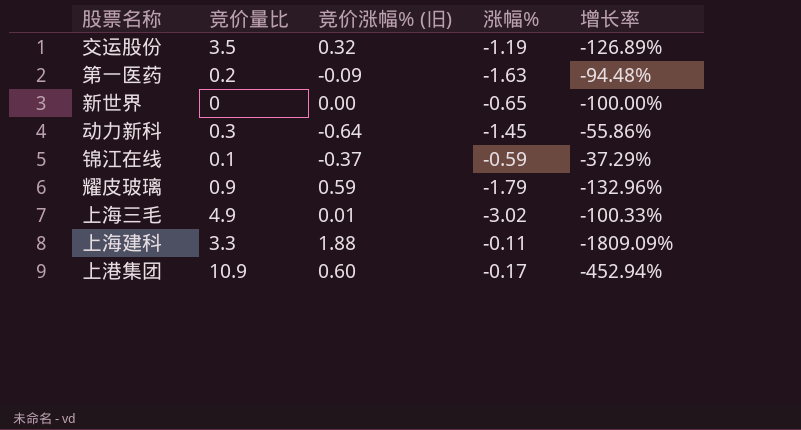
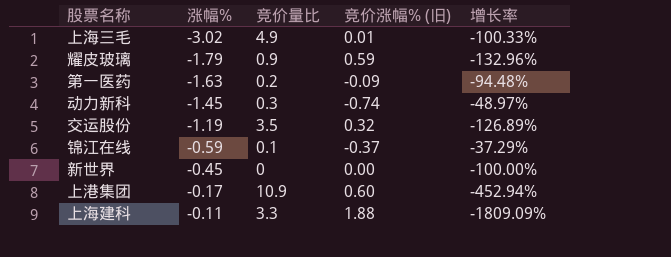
row order: none -> 涨幅% ascending
column 涨幅% | position: 4 -> 2
动力新科 | 竞价涨幅% (旧): -0.64 -> -0.74
动力新科 | 增长率: -55.86% -> -48.97%
新世界 | 涨幅%: -0.65 -> -0.45

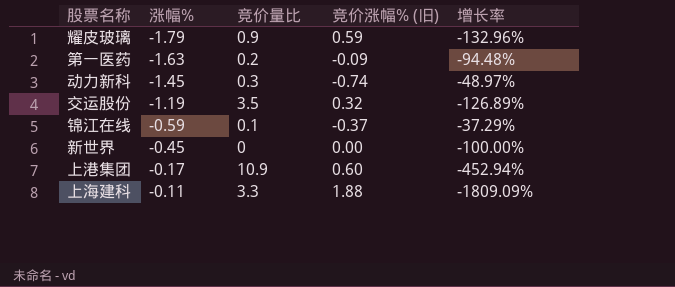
row 上海三毛: -3.02 | 4.9 | 0.01 | -100.33% -> none

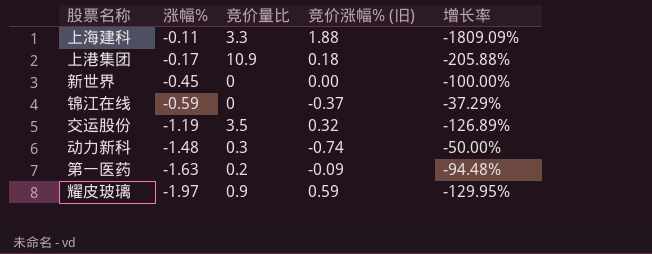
row order: 涨幅% ascending -> 涨幅% descending
上港集团 | 竞价涨幅% (旧): 0.60 -> 0.18
上港集团 | 增长率: -452.94% -> -205.88%
锦江在线 | 竞价量比: 0.1 -> 0
动力新科 | 涨幅%: -1.45 -> -1.48
动力新科 | 增长率: -48.97% -> -50.00%
耀皮玻璃 | 涨幅%: -1.79 -> -1.97
耀皮玻璃 | 增长率: -132.96% -> -129.95%

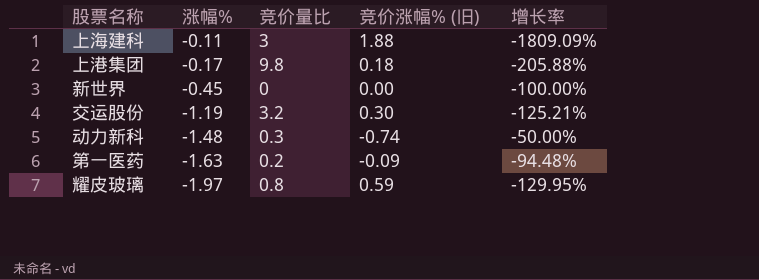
row 锦江在线: -0.59 | 0 | -0.37 | -37.29% -> none
上海建科 | 竞价量比: 3.3 -> 3
上港集团 | 竞价量比: 10.9 -> 9.8
交运股份 | 竞价量比: 3.5 -> 3.2
交运股份 | 竞价涨幅% (旧): 0.32 -> 0.30
交运股份 | 增长率: -126.89% -> -125.21%
耀皮玻璃 | 竞价量比: 0.9 -> 0.8

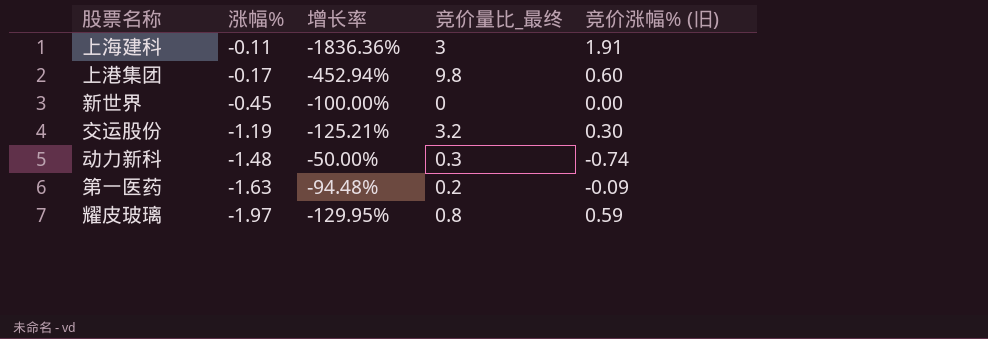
column 增长率 | position: 5 -> 3
column name: 竞价量比 -> 竞价量比_最终
上海建科 | 增长率: -1809.09% -> -1836.36%
上海建科 | 竞价涨幅% (旧): 1.88 -> 1.91
上港集团 | 增长率: -205.88% -> -452.94%
上港集团 | 竞价涨幅% (旧): 0.18 -> 0.60

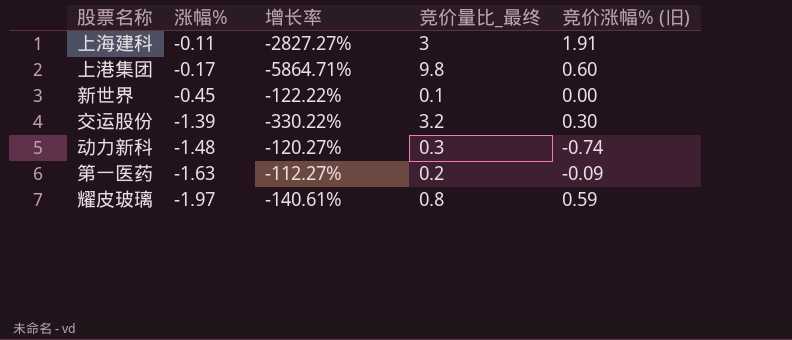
column 增长率 | formula: ([竞价涨幅% (旧)] - [涨幅%]) / [涨幅%] -> ([竞价量比_最终] - [涨幅%]) / [涨幅%]
新世界 | 竞价量比_最终: 0 -> 0.1
交运股份 | 涨幅%: -1.19 -> -1.39

